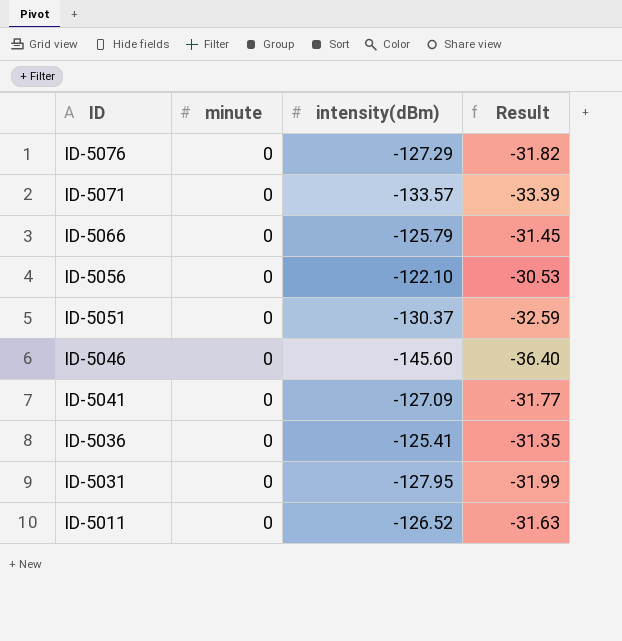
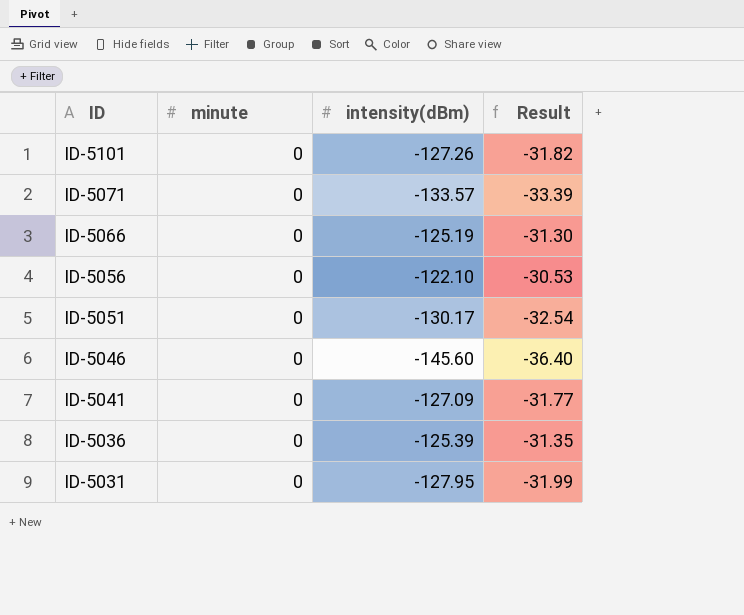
row ID-5076: 0 | -127.29 | -31.82 -> none
row ID-5011: 0 | -126.52 | -31.63 -> none
row ID-5101: none -> 0 | -127.26 | -31.82
ID-5066 | intensity(dBm): -125.79 -> -125.19
ID-5066 | Result: -31.45 -> -31.30
ID-5051 | intensity(dBm): -130.37 -> -130.17
ID-5051 | Result: -32.59 -> -32.54
ID-5036 | intensity(dBm): -125.41 -> -125.39

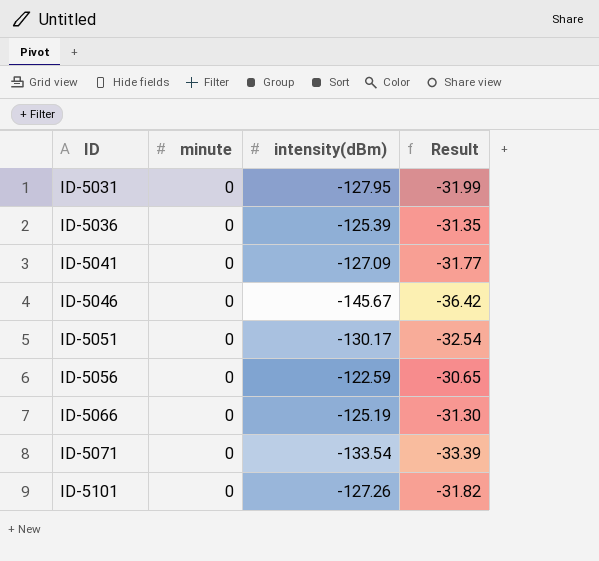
row order: ID descending -> ID ascending
ID-5046 | intensity(dBm): -145.60 -> -145.67
ID-5046 | Result: -36.40 -> -36.42
ID-5056 | intensity(dBm): -122.10 -> -122.59
ID-5056 | Result: -30.53 -> -30.65
ID-5071 | intensity(dBm): -133.57 -> -133.54

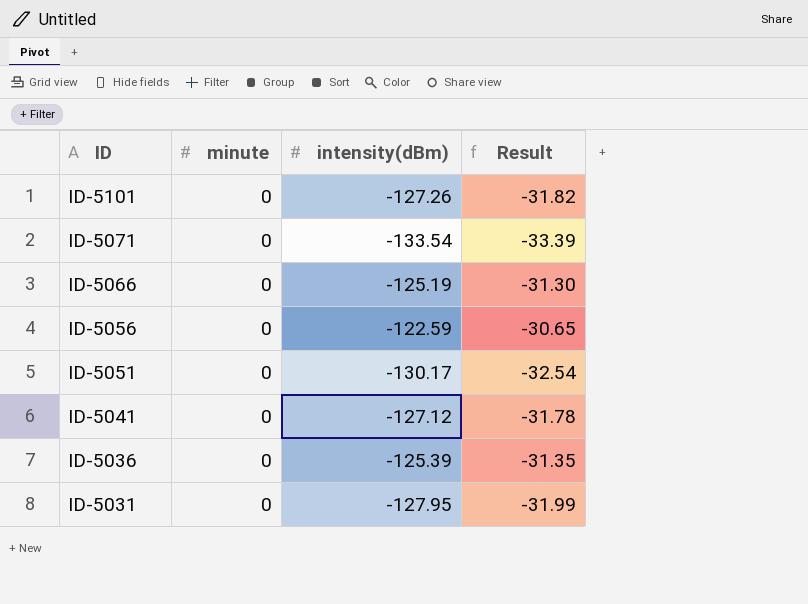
row order: ID ascending -> ID descending
row ID-5046: 0 | -145.67 | -36.42 -> none
ID-5041 | intensity(dBm): -127.09 -> -127.12
ID-5041 | Result: -31.77 -> -31.78

